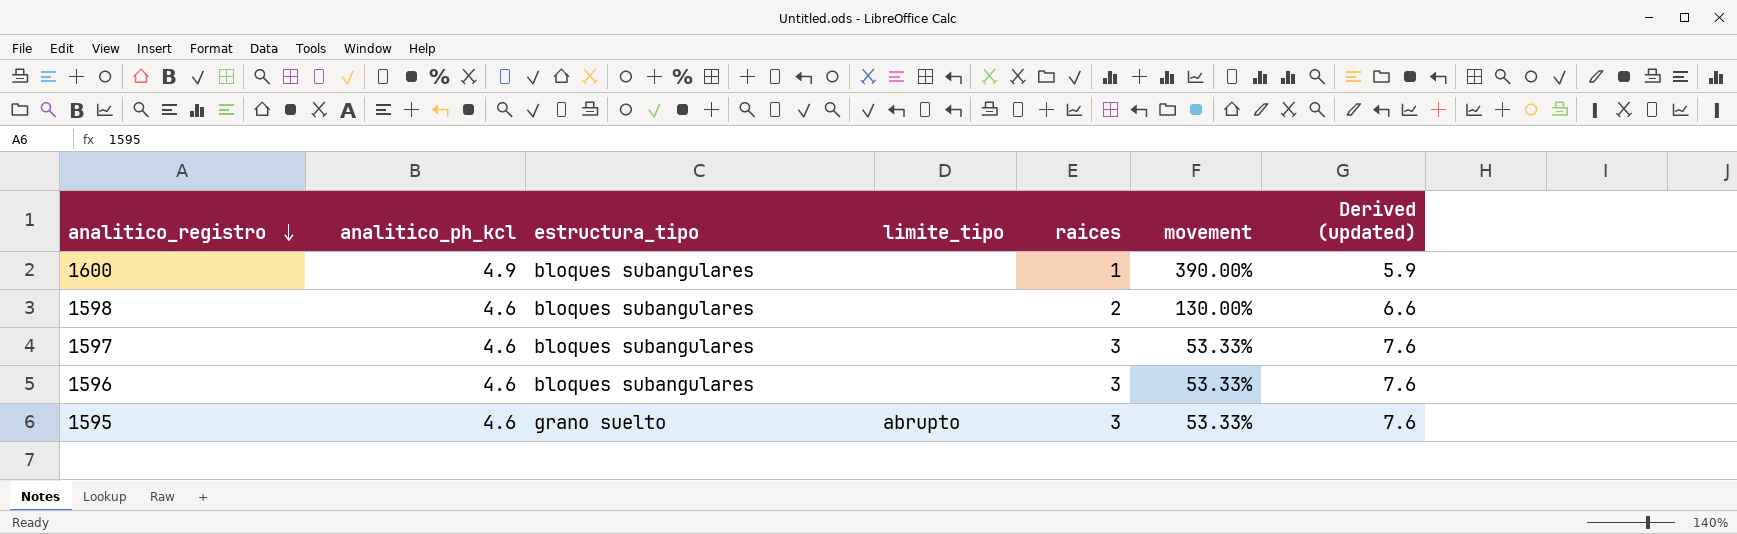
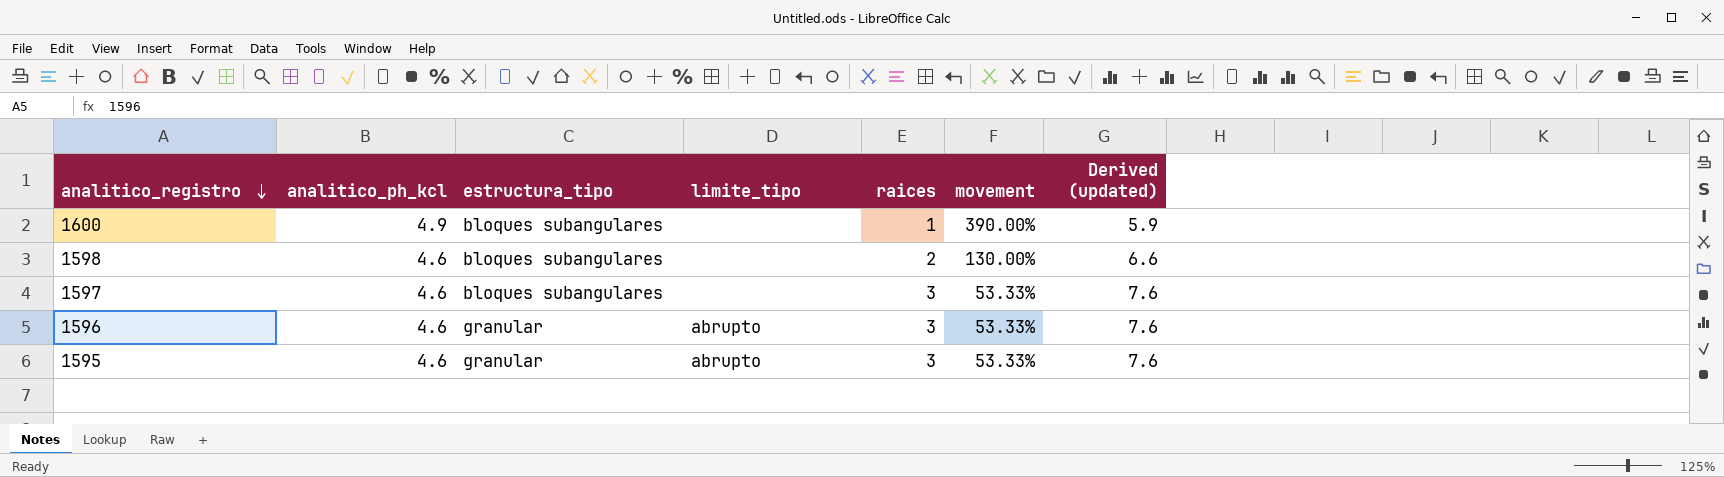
1596 | estructura_tipo: bloques subangulares -> granular
1596 | limite_tipo: none -> abrupto
1595 | estructura_tipo: grano suelto -> granular

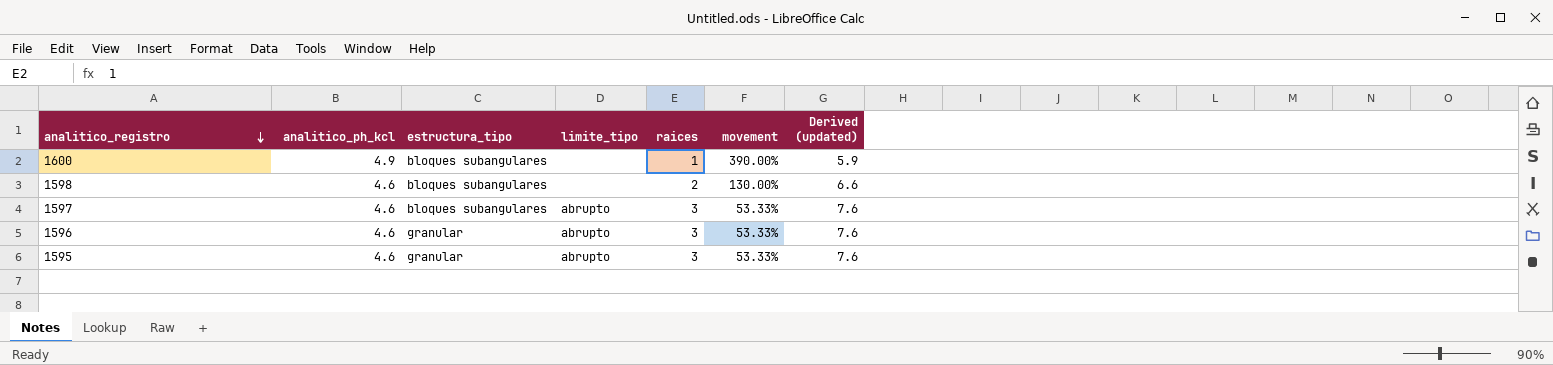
1597 | limite_tipo: none -> abrupto

